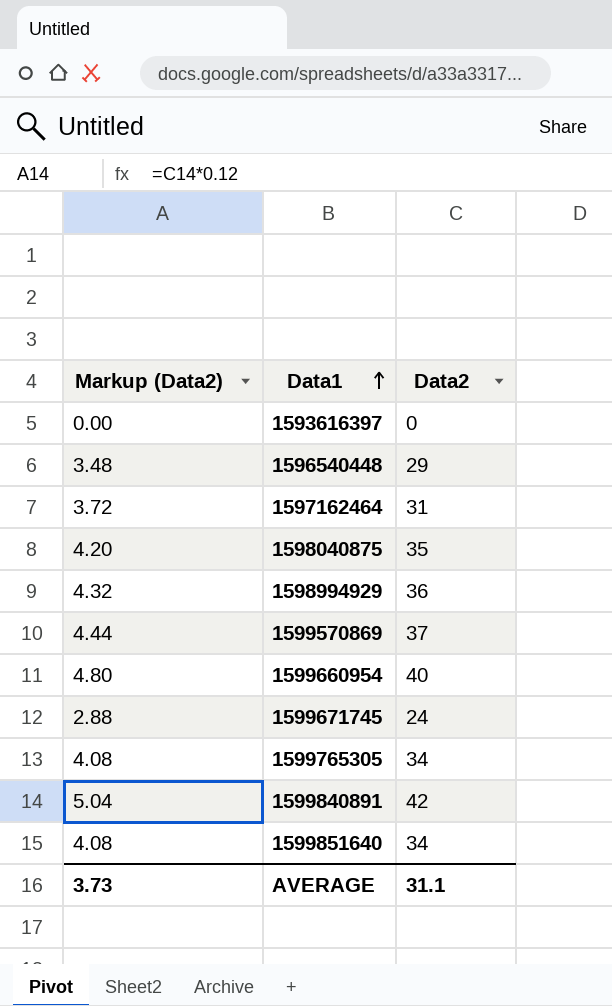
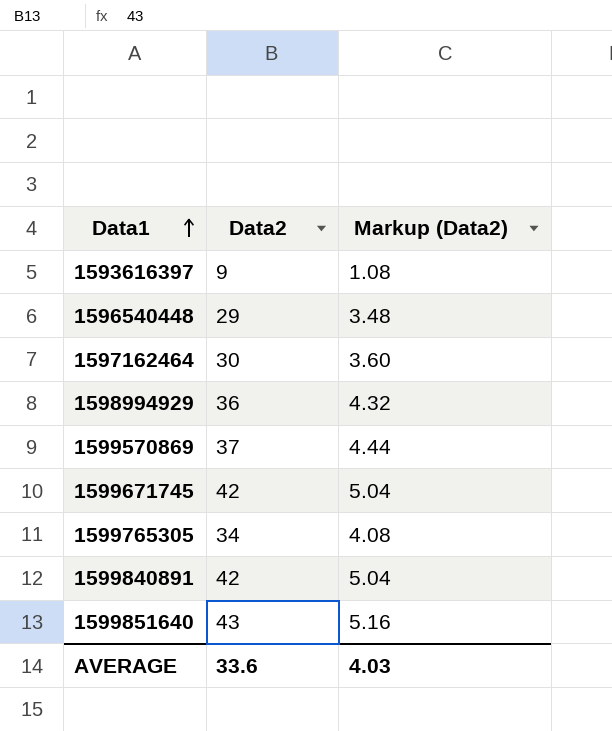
column Markup (Data2) | position: 1 -> 3
row 1598040875: 4.20 | 35 -> none
row 1599660954: 4.80 | 40 -> none
1593616397 | Data2: 0 -> 9
1593616397 | Markup (Data2): 0.00 -> 1.08
1597162464 | Data2: 31 -> 30
1597162464 | Markup (Data2): 3.72 -> 3.60
1599671745 | Data2: 24 -> 42
1599671745 | Markup (Data2): 2.88 -> 5.04
1599851640 | Data2: 34 -> 43
1599851640 | Markup (Data2): 4.08 -> 5.16
AVERAGE | Data2: 31.1 -> 33.6
AVERAGE | Markup (Data2): 3.73 -> 4.03

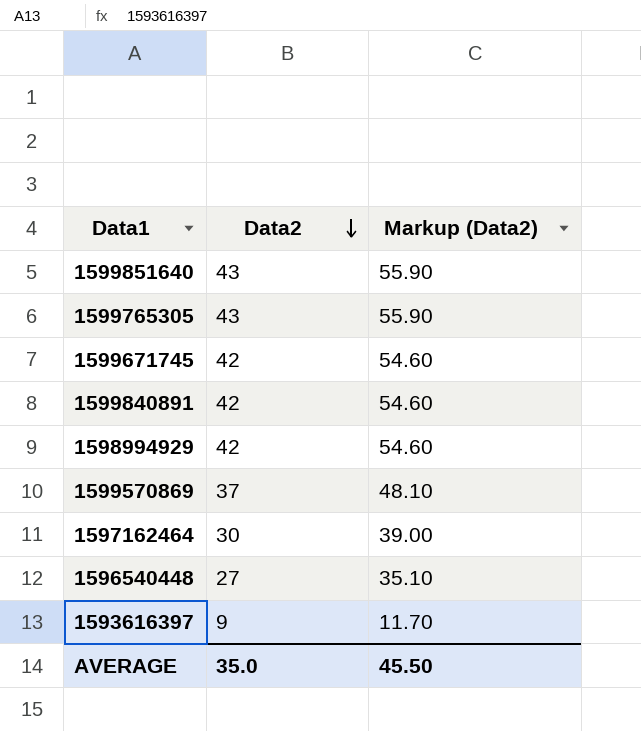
row order: Data1 ascending -> Data2 descending
column Markup (Data2) | formula: [Data2] * 0.12 -> [Data2] * 1.3
1599765305 | Data2: 34 -> 43
1598994929 | Data2: 36 -> 42
1596540448 | Data2: 29 -> 27
AVERAGE | Data2: 33.6 -> 35.0
AVERAGE | Markup (Data2): 4.03 -> 45.50

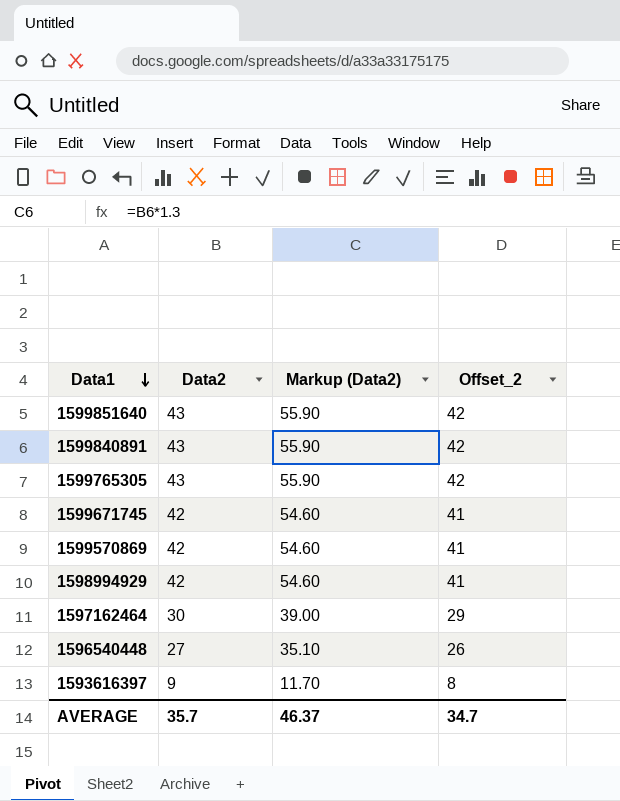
row order: Data2 descending -> Data1 descending
column Offset_2 | formula: none -> [Data2] - 1
1599840891 | Data2: 42 -> 43
1599840891 | Markup (Data2): 54.60 -> 55.90
1599570869 | Data2: 37 -> 42
1599570869 | Markup (Data2): 48.10 -> 54.60
AVERAGE | Data2: 35.0 -> 35.7
AVERAGE | Markup (Data2): 45.50 -> 46.37

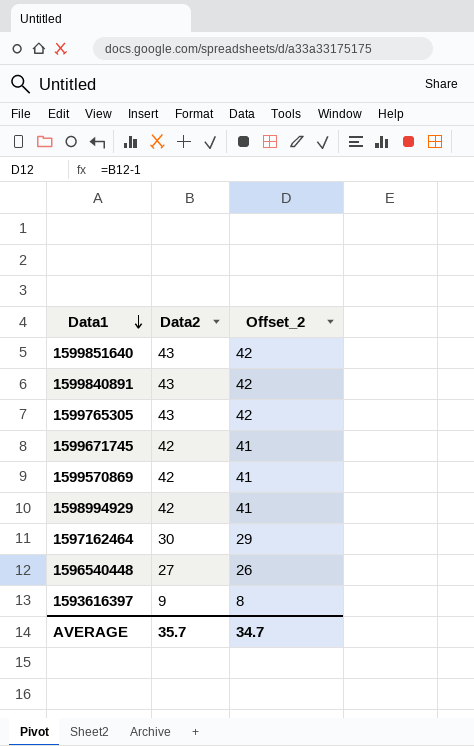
column Markup (Data2) | formula: [Data2] * 1.3 -> none

